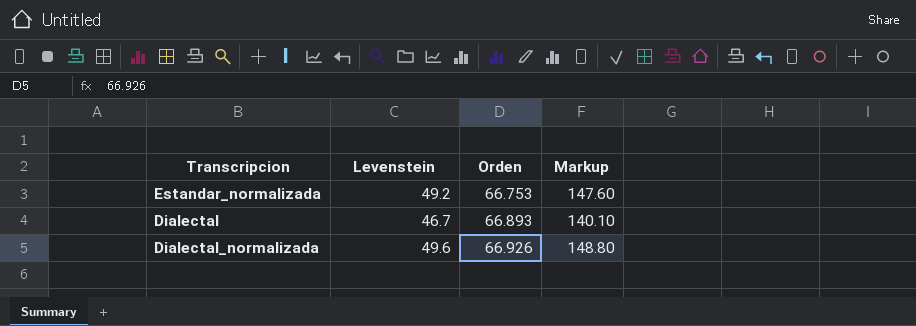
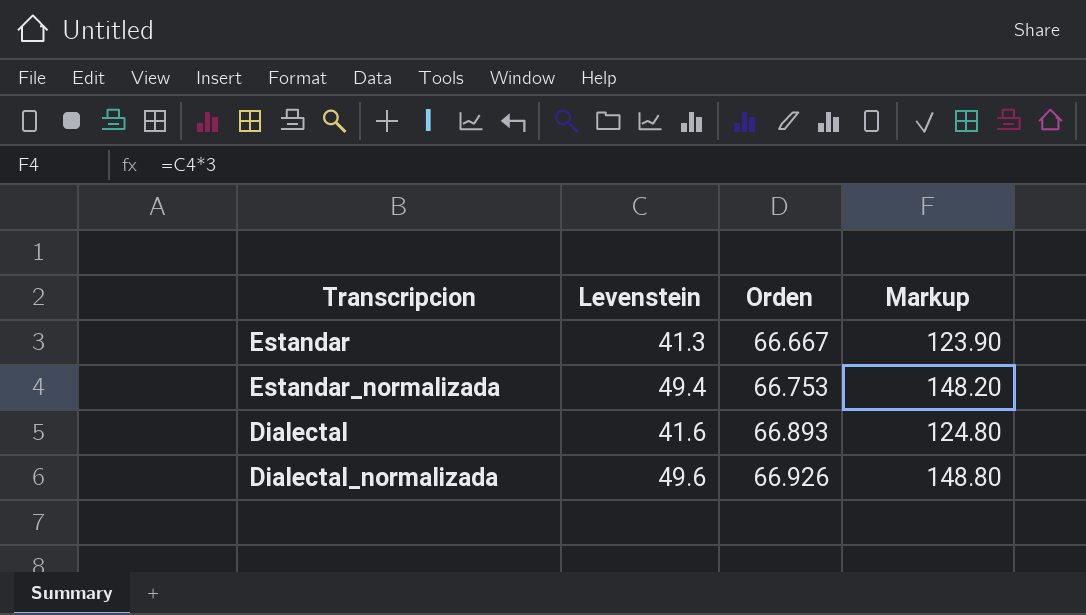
row Estandar: none -> 41.3 | 66.667 | 123.90
Estandar_normalizada | Levenstein: 49.2 -> 49.4
Estandar_normalizada | Markup: 147.60 -> 148.20
Dialectal | Levenstein: 46.7 -> 41.6
Dialectal | Markup: 140.10 -> 124.80

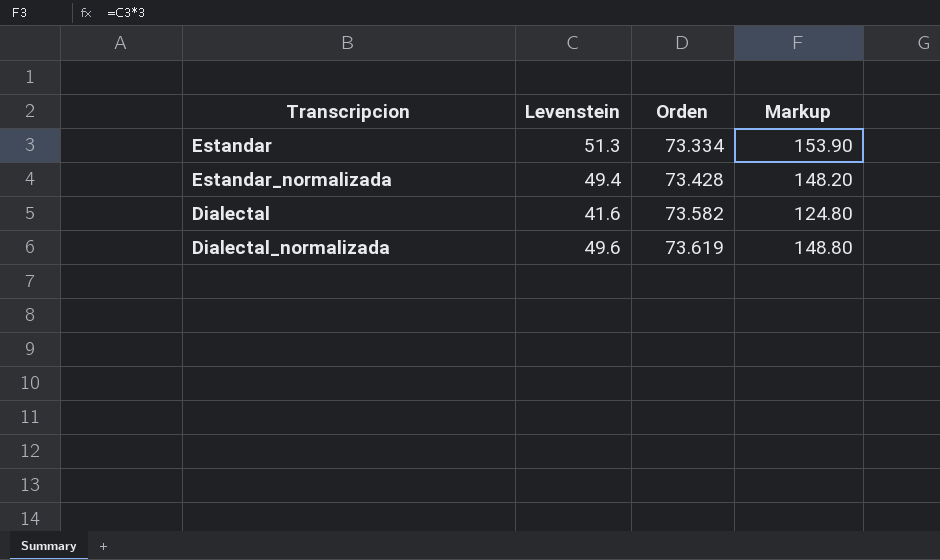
Estandar | Levenstein: 41.3 -> 51.3
Estandar | Orden: 66.667 -> 73.334
Estandar | Markup: 123.90 -> 153.90
Estandar_normalizada | Orden: 66.753 -> 73.428
Dialectal | Orden: 66.893 -> 73.582
Dialectal_normalizada | Orden: 66.926 -> 73.619

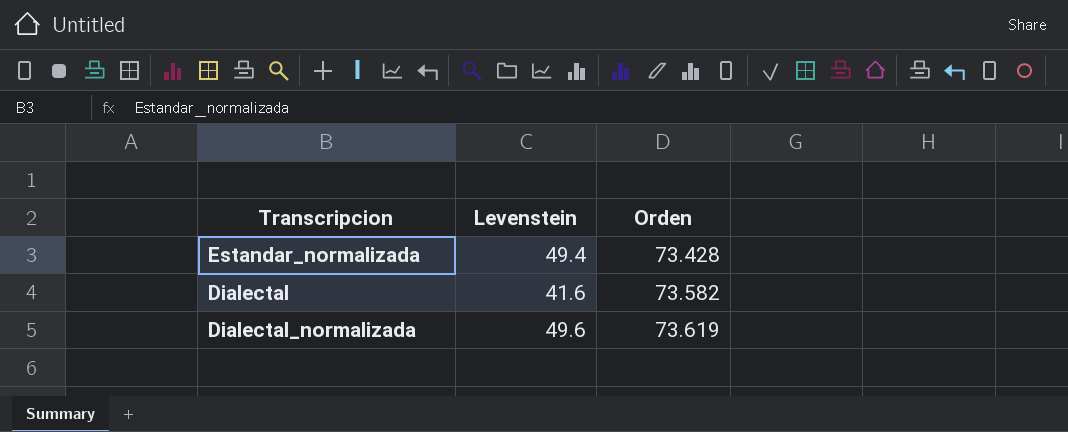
column Markup | formula: [Levenstein] * 3 -> none
row Estandar: 51.3 | 73.334 | 153.90 -> none

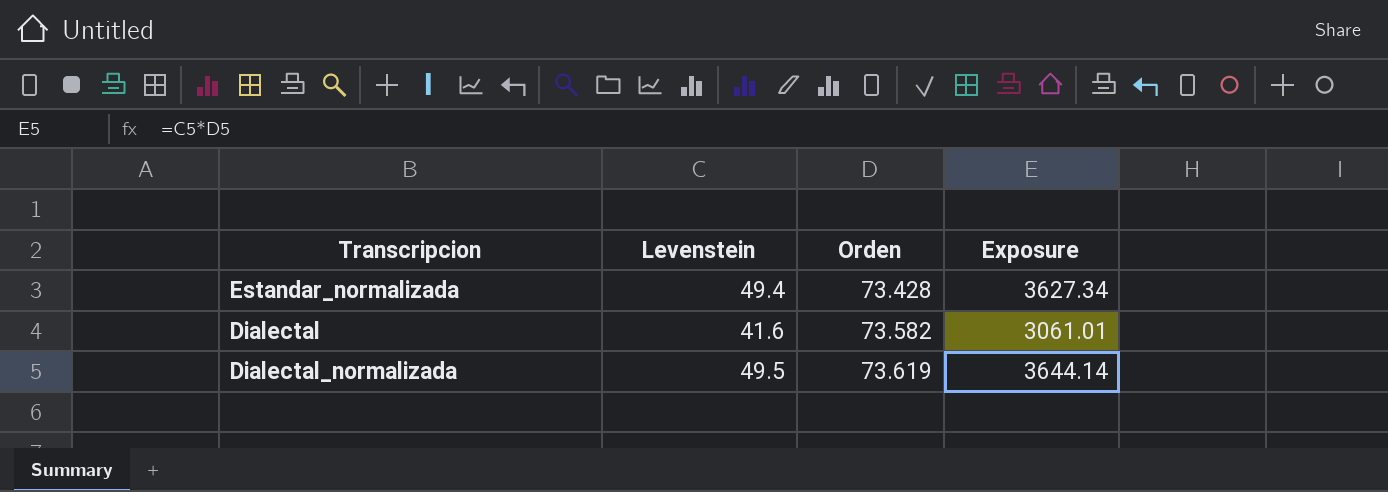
column Exposure | formula: none -> [Levenstein] * [Orden]
Dialectal_normalizada | Levenstein: 49.6 -> 49.5

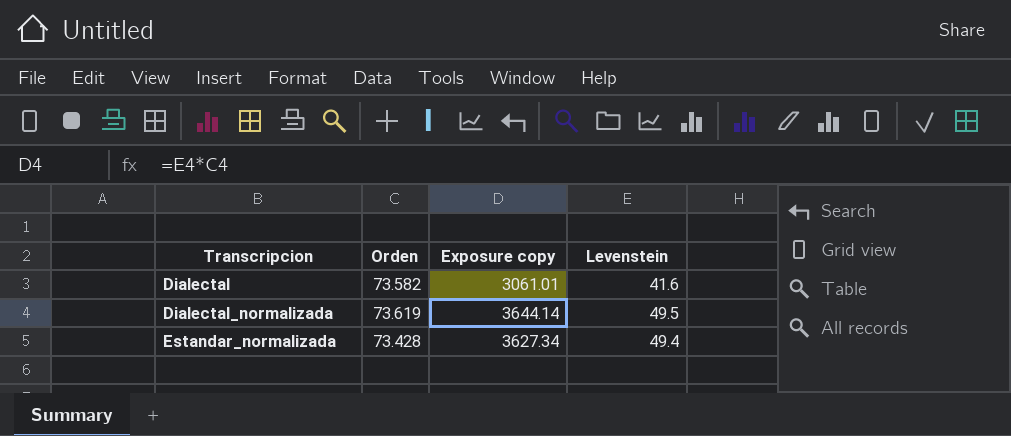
row order: Orden ascending -> Transcripcion ascending
column name: Exposure -> Exposure copy
column Levenstein | position: 2 -> 4

